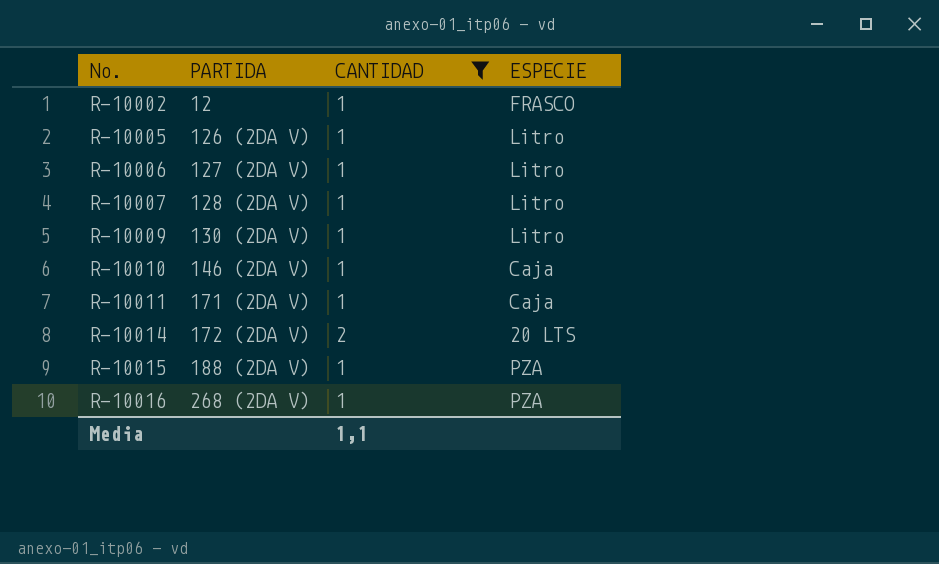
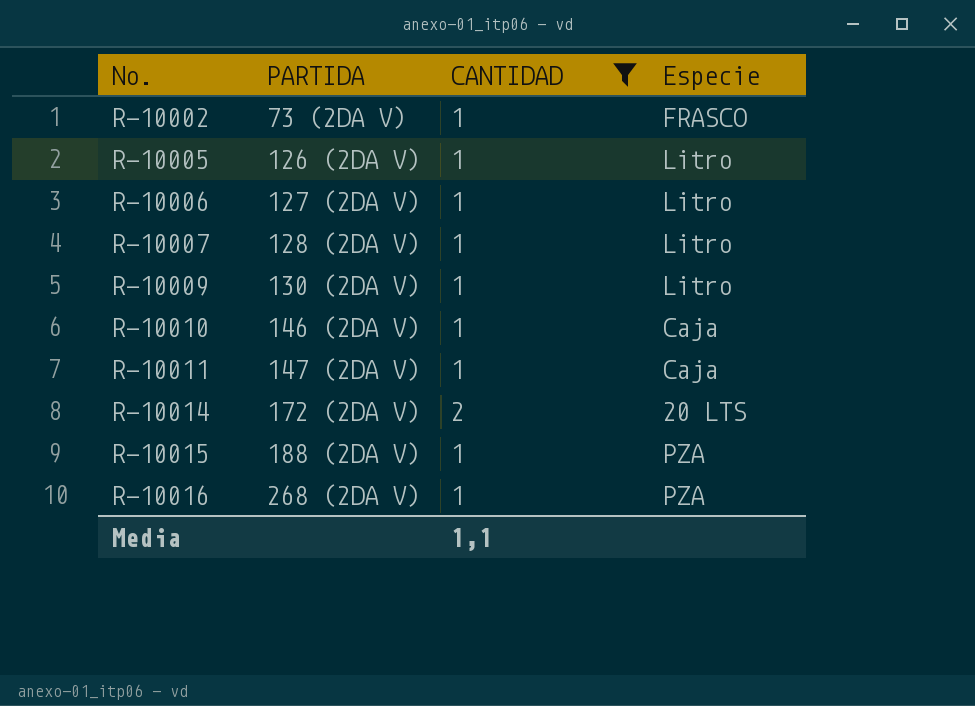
column name: ESPECIE -> Especie
R-10002 | PARTIDA: 12 -> 73 (2DA V)
R-10011 | PARTIDA: 171 (2DA V) -> 147 (2DA V)

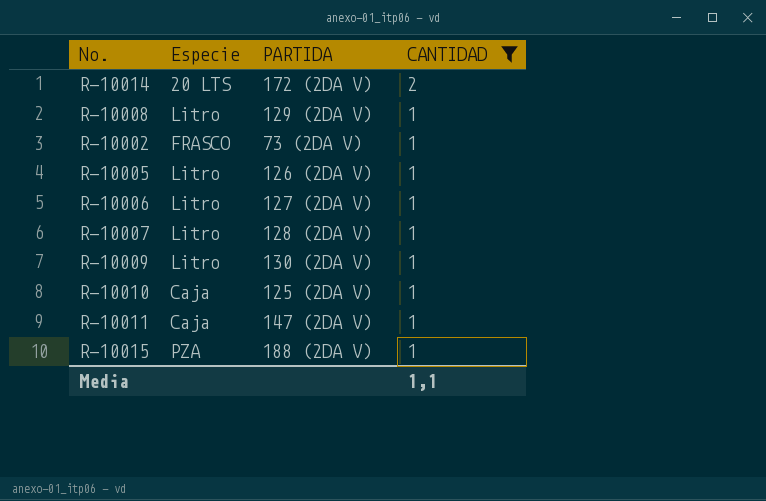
row order: No. ascending -> CANTIDAD descending
column Especie | position: 4 -> 2
row R-10016: 268 (2DA V) | 1 | PZA -> none
row R-10008: none -> Litro | 129 (2DA V) | 1
R-10010 | PARTIDA: 146 (2DA V) -> 125 (2DA V)

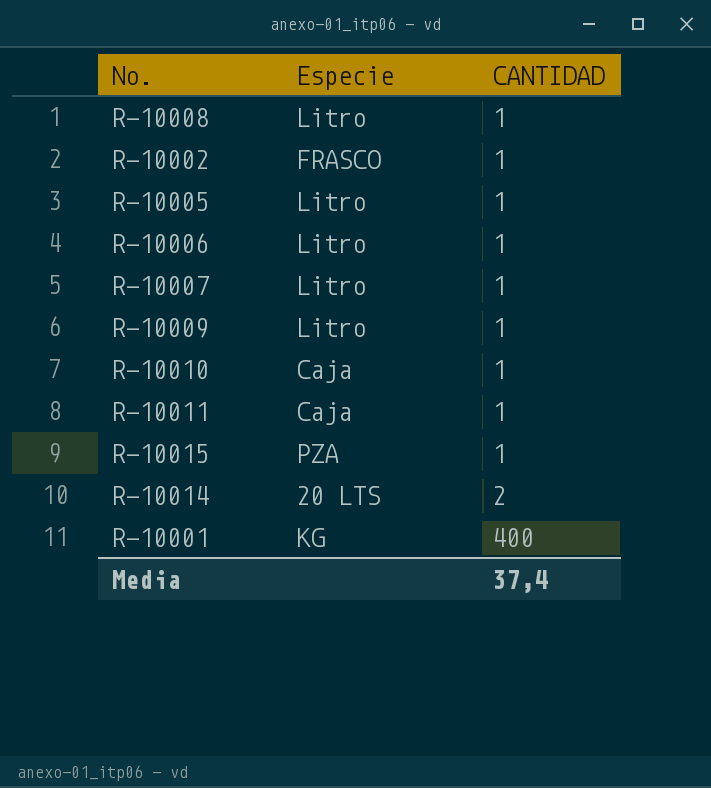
filter: CANTIDAD != 400 -> none
row order: CANTIDAD descending -> CANTIDAD ascending
column PARTIDA | position: 3 -> none
Media | CANTIDAD: 1,1 -> 37,4

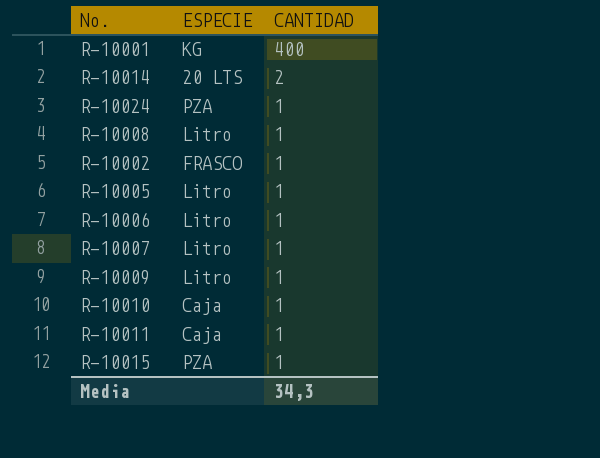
row order: CANTIDAD ascending -> CANTIDAD descending
column name: Especie -> ESPECIE
row R-10024: none -> PZA | 1
Media | CANTIDAD: 37,4 -> 34,3

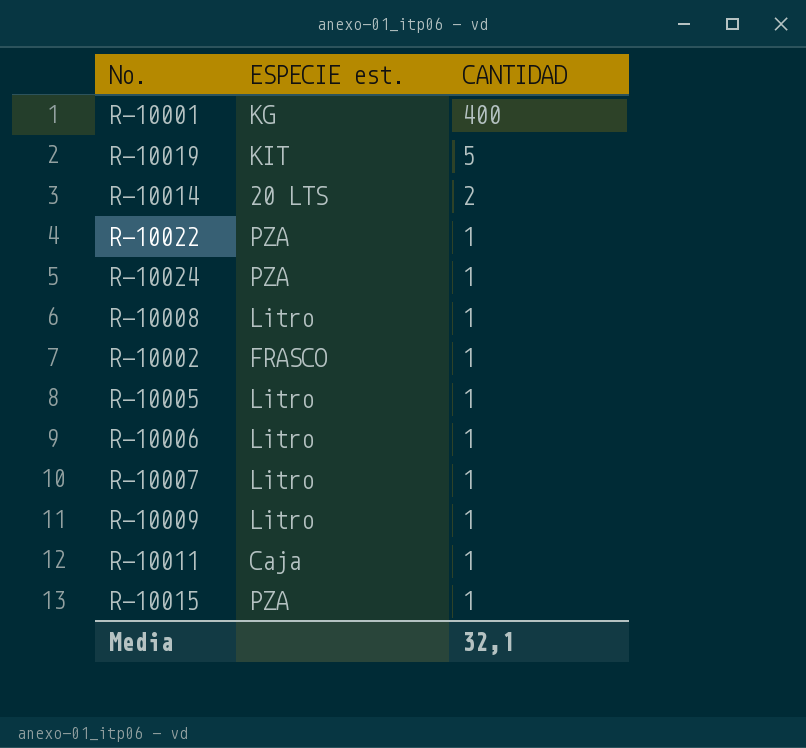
column name: ESPECIE -> ESPECIE est.
row R-10010: Caja | 1 -> none
row R-10019: none -> KIT | 5
row R-10022: none -> PZA | 1
Media | CANTIDAD: 34,3 -> 32,1

